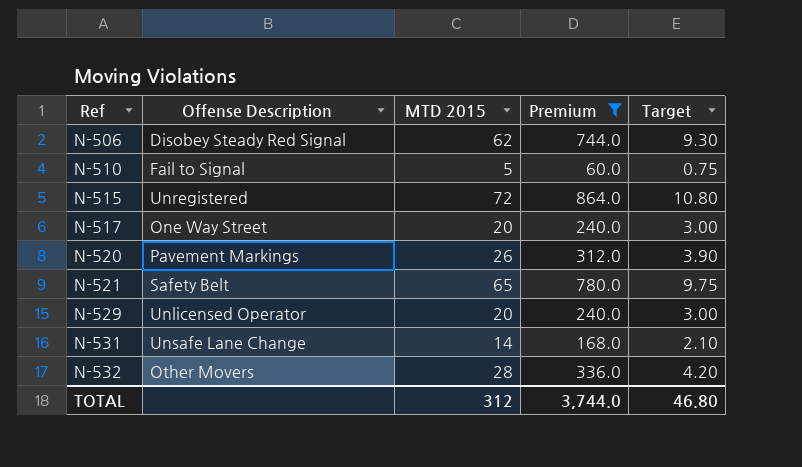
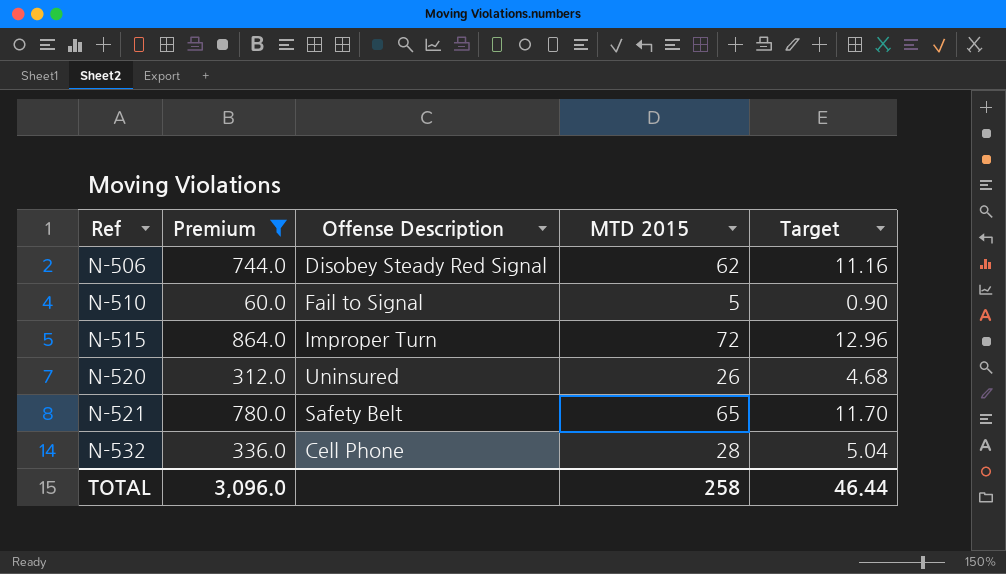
column Premium | position: 4 -> 2
column Target | formula: [MTD 2015] * 0.15 -> [MTD 2015] * 0.18
row N-517: One Way Street | 20 | 240.0 | 3.00 -> none
row N-529: Unlicensed Operator | 20 | 240.0 | 3.00 -> none
row N-531: Unsafe Lane Change | 14 | 168.0 | 2.10 -> none
N-515 | Offense Description: Unregistered -> Improper Turn
N-520 | Offense Description: Pavement Markings -> Uninsured
N-532 | Offense Description: Other Movers -> Cell Phone
TOTAL | Premium: 3,744.0 -> 3,096.0
TOTAL | MTD 2015: 312 -> 258
TOTAL | Target: 46.80 -> 46.44

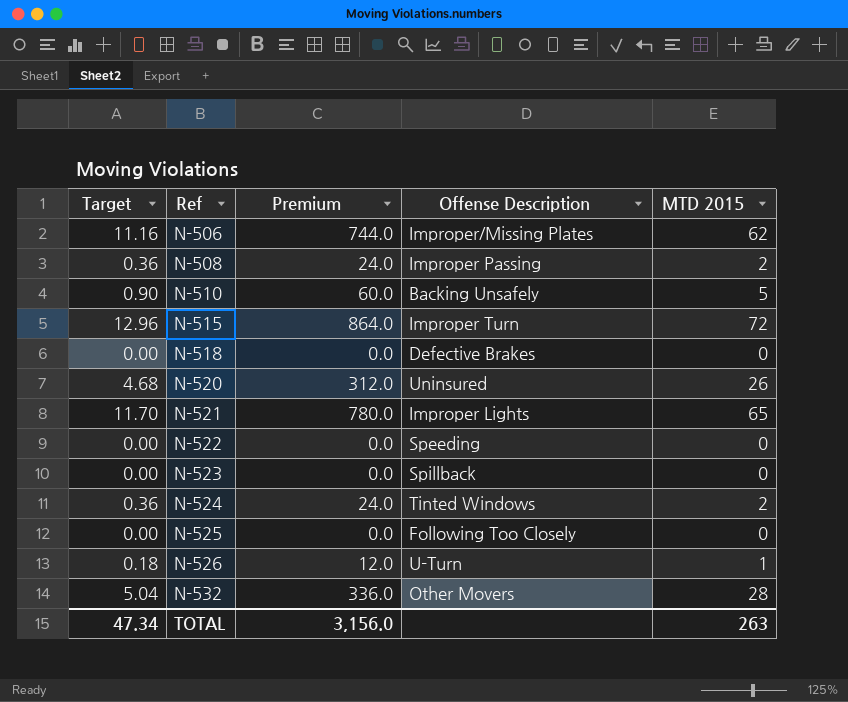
filter: Premium >= 60.0 -> none
column Target | position: 5 -> 1
N-506 | Offense Description: Disobey Steady Red Signal -> Improper/Missing Plates
N-510 | Offense Description: Fail to Signal -> Backing Unsafely
N-521 | Offense Description: Safety Belt -> Improper Lights
N-532 | Offense Description: Cell Phone -> Other Movers
TOTAL | Target: 46.44 -> 47.34
TOTAL | Premium: 3,096.0 -> 3,156.0
TOTAL | MTD 2015: 258 -> 263

